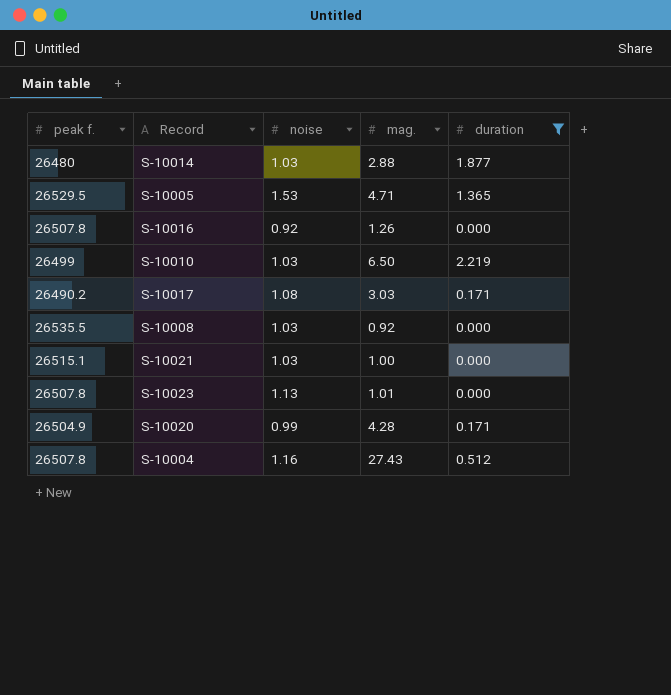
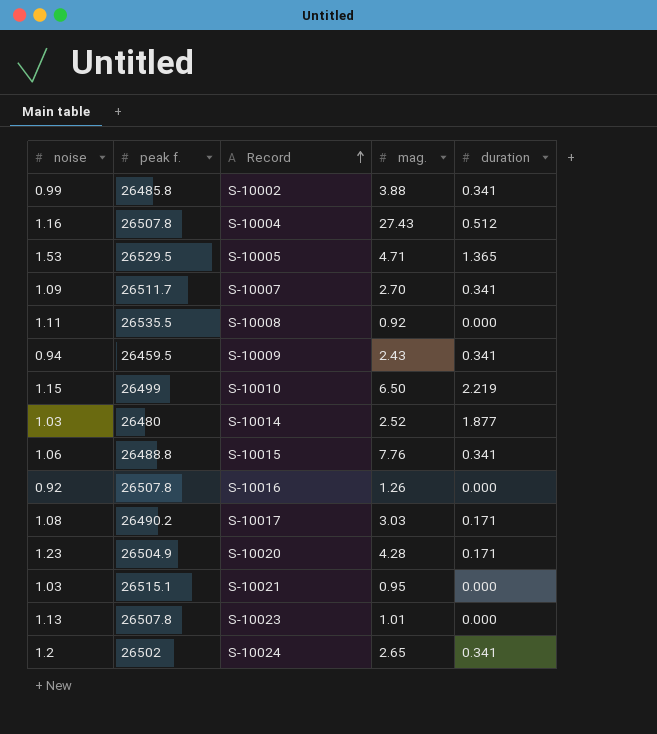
filter: duration != 0.341 -> none
row order: none -> Record ascending
column noise | position: 3 -> 1
S-10008 | noise: 1.03 -> 1.11
S-10010 | noise: 1.03 -> 1.15
S-10014 | mag.: 2.88 -> 2.52
S-10020 | noise: 0.99 -> 1.23
S-10021 | mag.: 1.00 -> 0.95

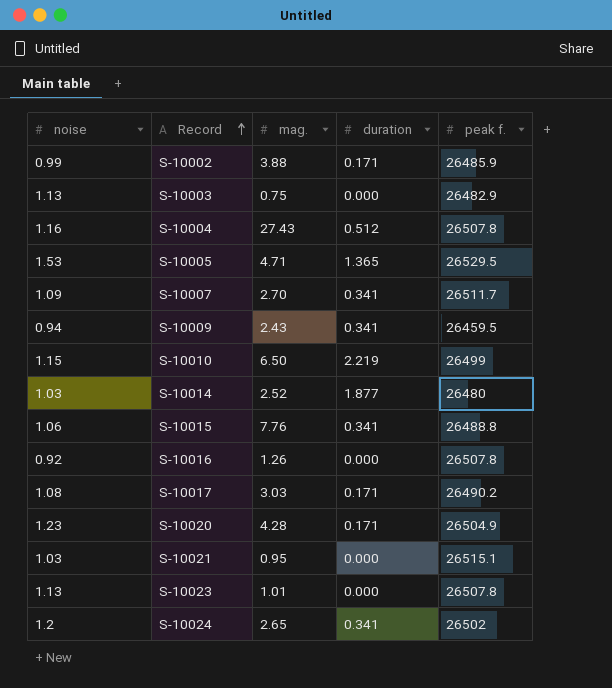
column peak f. | position: 2 -> 5
row S-10008: 1.11 | 26535.5 | 0.92 | 0.000 -> none
S-10002 | duration: 0.341 -> 0.171
S-10002 | peak f.: 26485.8 -> 26485.9
row S-10003: none -> 1.13 | 0.75 | 0.000 | 26482.9

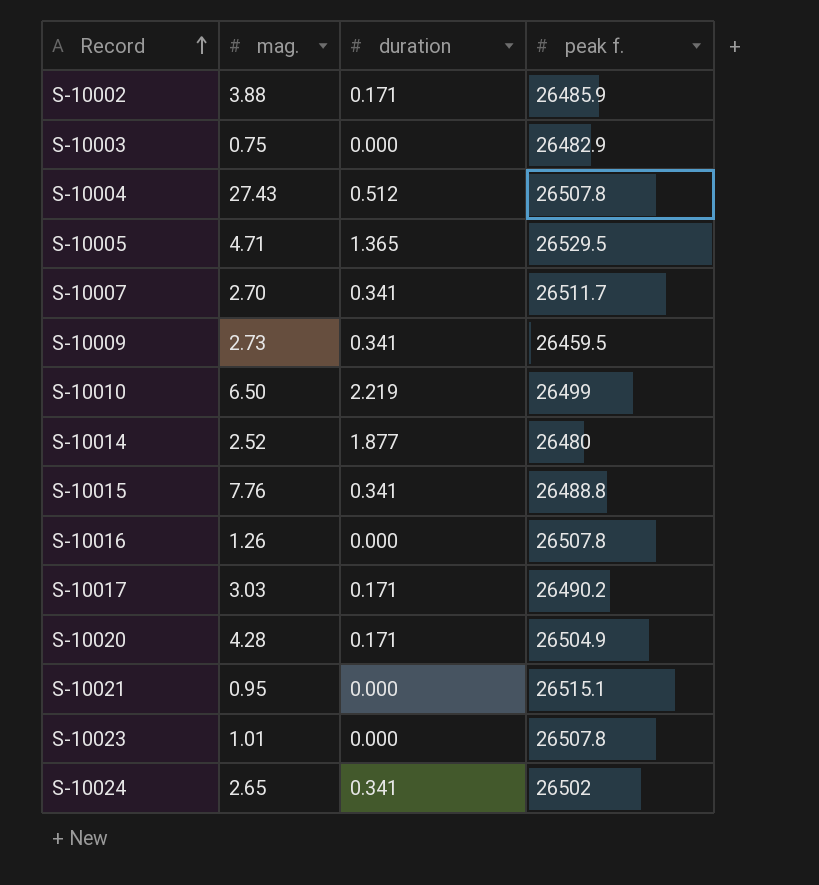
column noise | position: 1 -> none
S-10009 | mag.: 2.43 -> 2.73

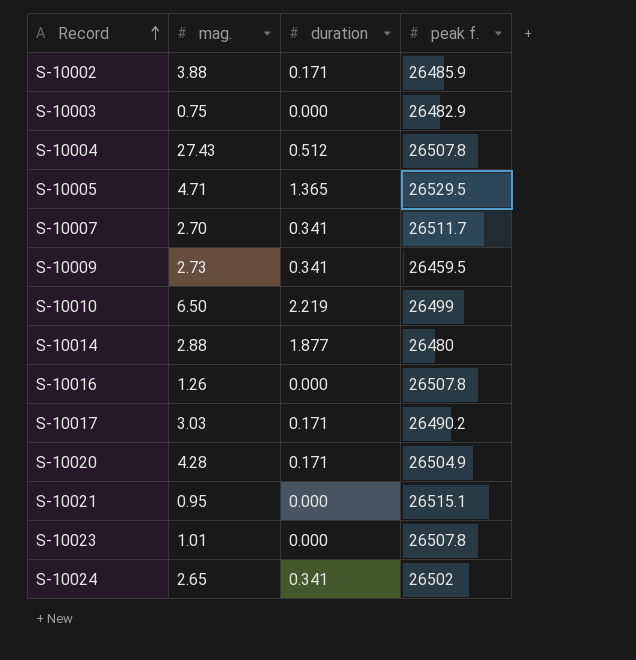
row S-10015: 7.76 | 0.341 | 26488.8 -> none
S-10014 | mag.: 2.52 -> 2.88

